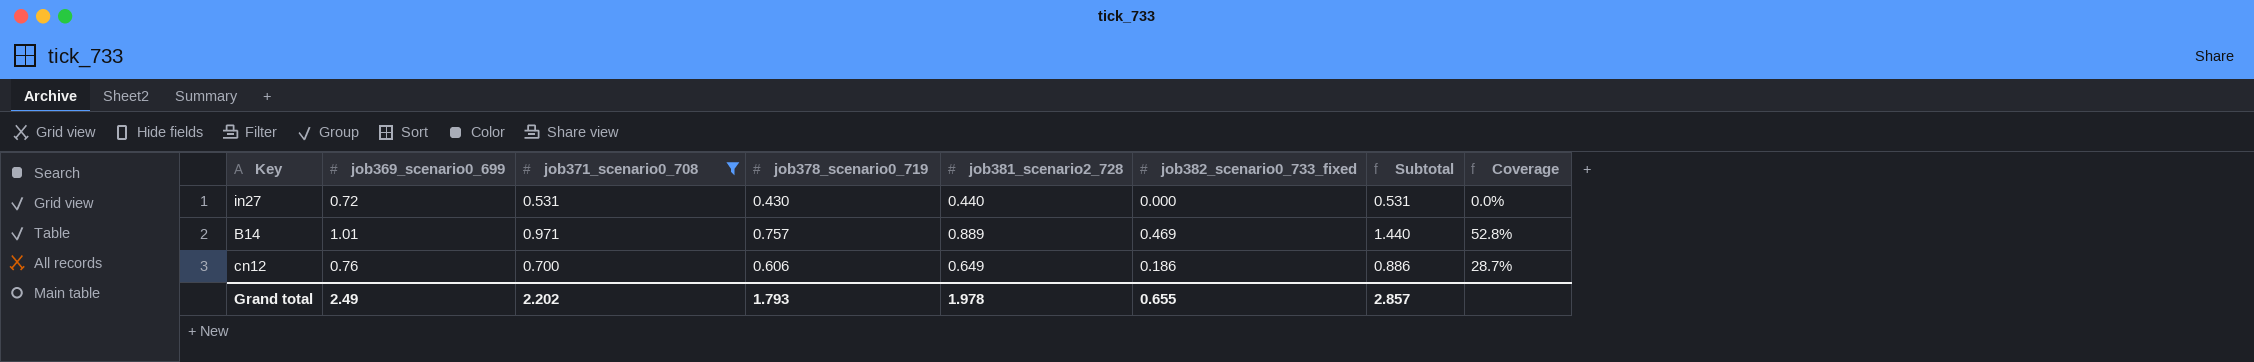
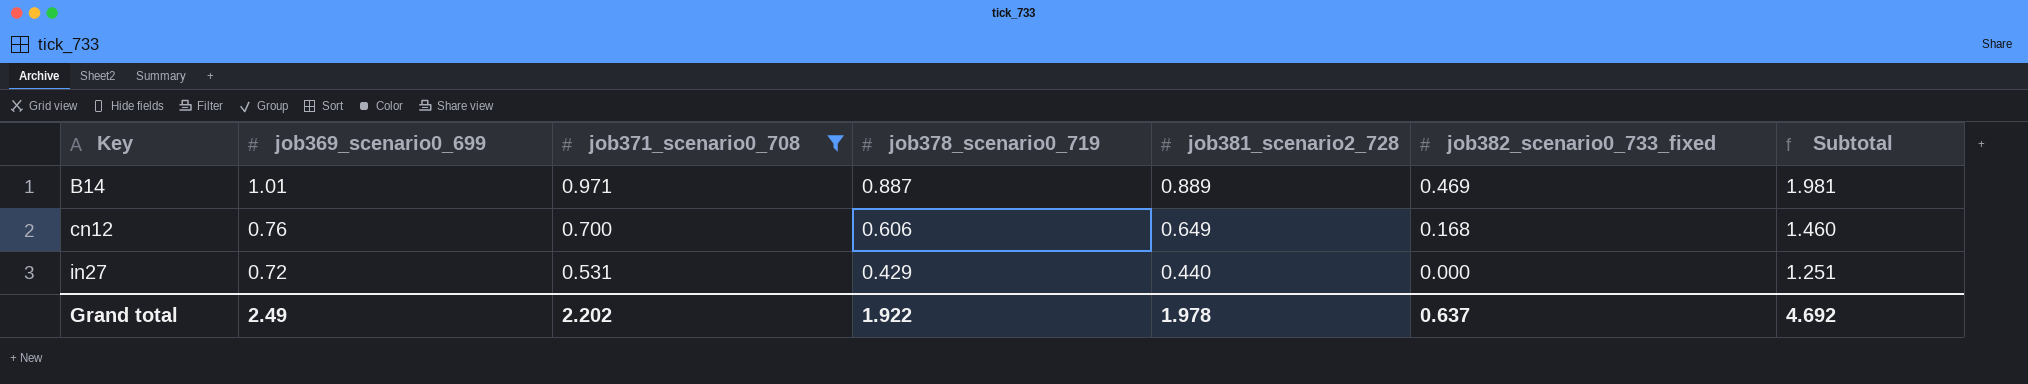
row order: none -> Key ascending
column Coverage | formula: [job382_scenario0_733_fixed] / [job381_scenario2_728] -> none
column Subtotal | formula: [job371_scenario0_708] + [job382_scenario0_733_fixed] -> [job369_scenario0_699] + [job371_scenario0_708]
B14 | job378_scenario0_719: 0.757 -> 0.887
cn12 | job382_scenario0_733_fixed: 0.186 -> 0.168
in27 | job378_scenario0_719: 0.430 -> 0.429
Grand total | job378_scenario0_719: 1.793 -> 1.922
Grand total | job382_scenario0_733_fixed: 0.655 -> 0.637
Grand total | Subtotal: 2.857 -> 4.692

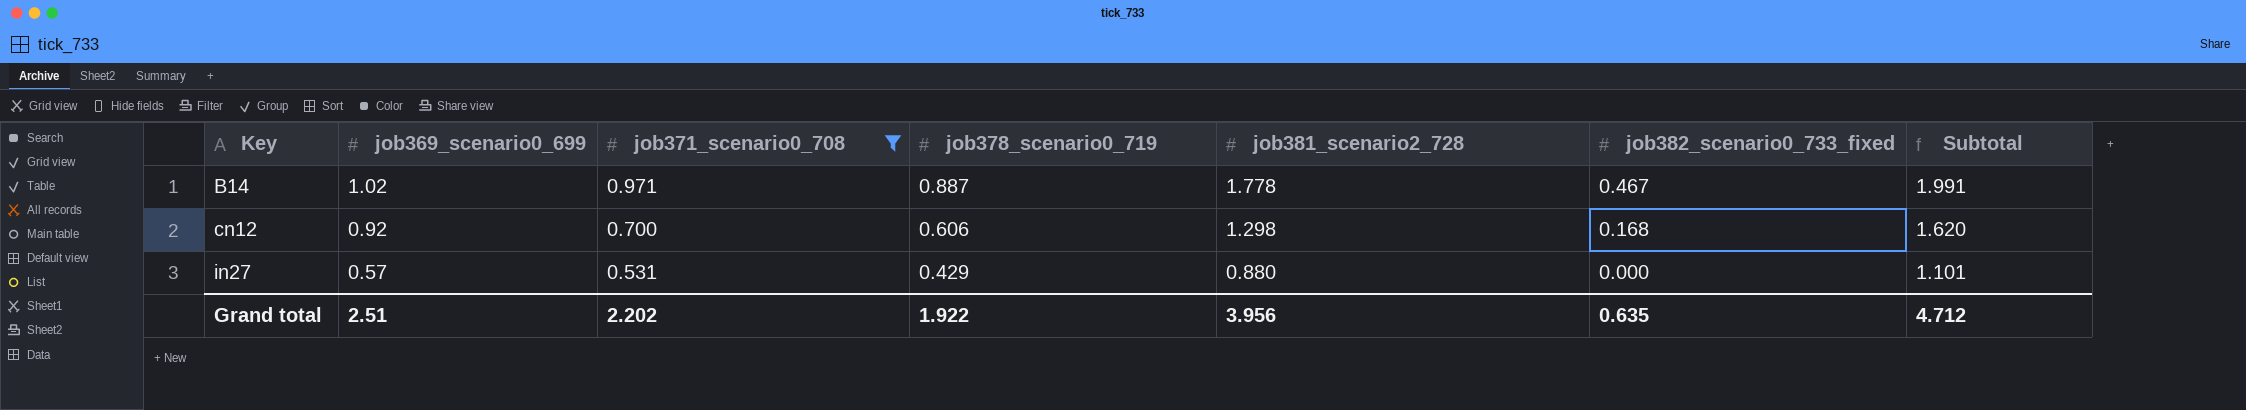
B14 | job369_scenario0_699: 1.01 -> 1.02
B14 | job381_scenario2_728: 0.889 -> 1.778
B14 | job382_scenario0_733_fixed: 0.469 -> 0.467
B14 | Subtotal: 1.981 -> 1.991
cn12 | job369_scenario0_699: 0.76 -> 0.92
cn12 | job381_scenario2_728: 0.649 -> 1.298
cn12 | Subtotal: 1.460 -> 1.620
in27 | job369_scenario0_699: 0.72 -> 0.57
in27 | job381_scenario2_728: 0.440 -> 0.880
in27 | Subtotal: 1.251 -> 1.101
Grand total | job369_scenario0_699: 2.49 -> 2.51
Grand total | job381_scenario2_728: 1.978 -> 3.956
Grand total | job382_scenario0_733_fixed: 0.637 -> 0.635
Grand total | Subtotal: 4.692 -> 4.712

